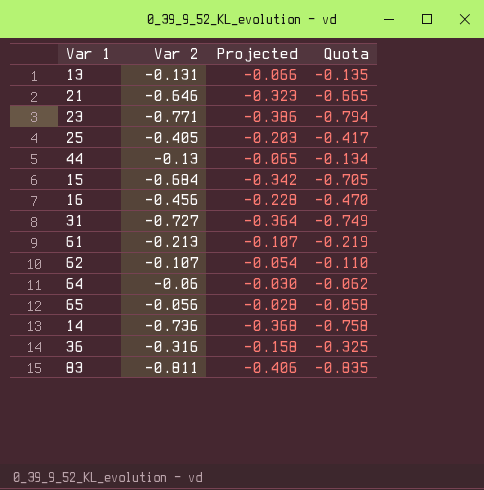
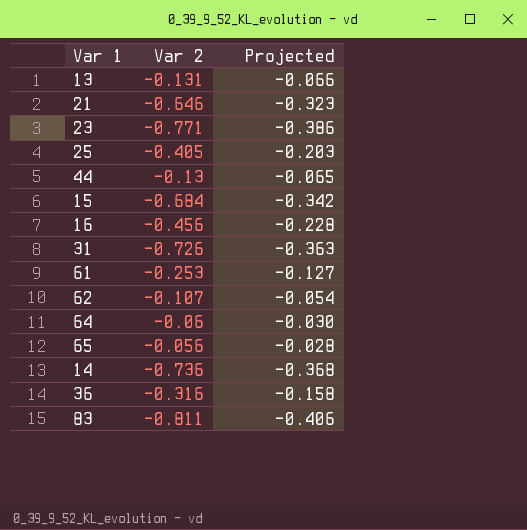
column Quota | formula: [Var 2] * 1.03 -> none
31 | Var 2: -0.727 -> -0.726
31 | Projected: -0.364 -> -0.363
61 | Var 2: -0.213 -> -0.253
61 | Projected: -0.107 -> -0.127

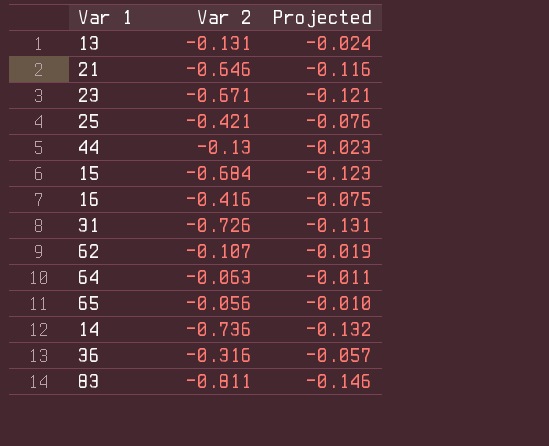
column Projected | formula: [Var 2] * 0.5 -> [Var 2] * 0.18
row 61: -0.253 | -0.127 -> none
23 | Var 2: -0.771 -> -0.671
25 | Var 2: -0.405 -> -0.421
16 | Var 2: -0.456 -> -0.416
64 | Var 2: -0.06 -> -0.063

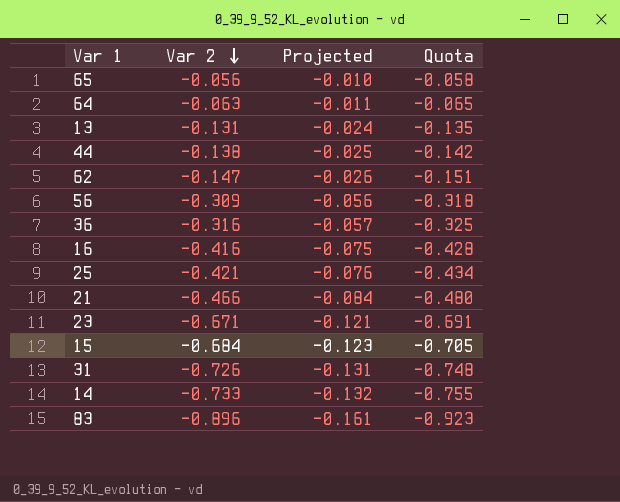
row order: none -> Var 2 descending
column Quota | formula: none -> [Var 2] * 1.03
44 | Var 2: -0.13 -> -0.138
44 | Projected: -0.023 -> -0.025
62 | Var 2: -0.107 -> -0.147
62 | Projected: -0.019 -> -0.026
row 56: none -> -0.309 | -0.056 | -0.318
21 | Var 2: -0.646 -> -0.466
21 | Projected: -0.116 -> -0.084
14 | Var 2: -0.736 -> -0.733
83 | Var 2: -0.811 -> -0.896
83 | Projected: -0.146 -> -0.161

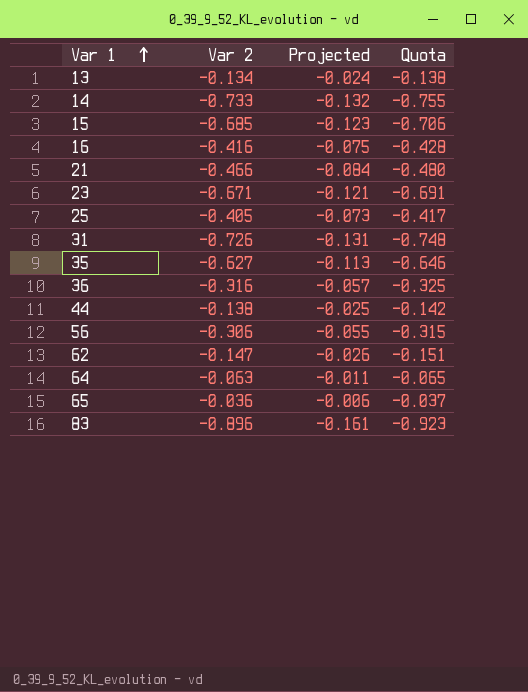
row order: Var 2 descending -> Var 1 ascending
13 | Var 2: -0.131 -> -0.134
13 | Quota: -0.135 -> -0.138
15 | Var 2: -0.684 -> -0.685
15 | Quota: -0.705 -> -0.706
25 | Var 2: -0.421 -> -0.405
25 | Projected: -0.076 -> -0.073
25 | Quota: -0.434 -> -0.417
row 35: none -> -0.627 | -0.113 | -0.646
56 | Var 2: -0.309 -> -0.306
56 | Projected: -0.056 -> -0.055
56 | Quota: -0.318 -> -0.315
65 | Var 2: -0.056 -> -0.036
65 | Projected: -0.010 -> -0.006
65 | Quota: -0.058 -> -0.037

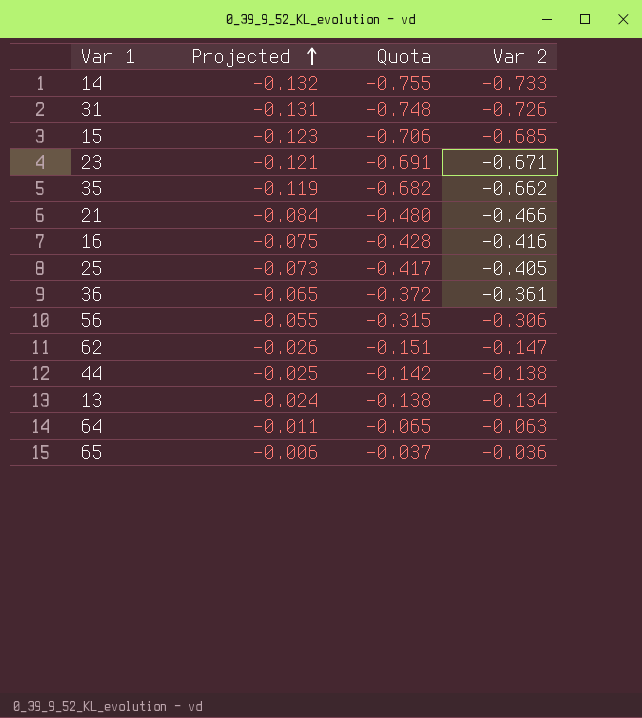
row order: Var 1 ascending -> Projected ascending
column Var 2 | position: 2 -> 4
row 83: -0.896 | -0.161 | -0.923 -> none
35 | Projected: -0.113 -> -0.119
35 | Quota: -0.646 -> -0.682
35 | Var 2: -0.627 -> -0.662
36 | Projected: -0.057 -> -0.065
36 | Quota: -0.325 -> -0.372
36 | Var 2: -0.316 -> -0.361

